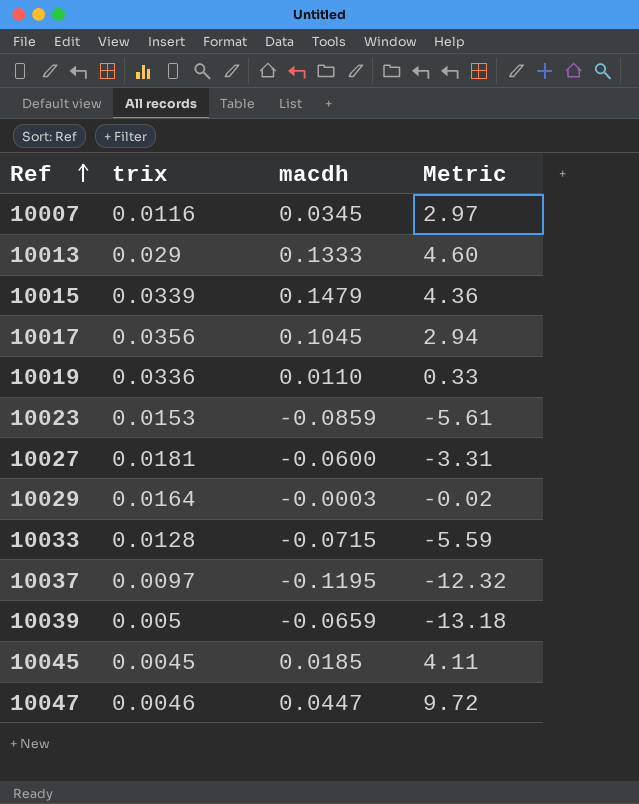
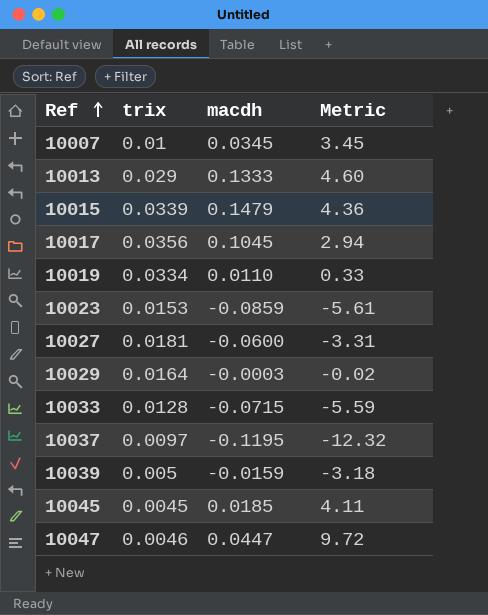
10007 | trix: 0.0116 -> 0.01
10007 | Metric: 2.97 -> 3.45
10019 | trix: 0.0336 -> 0.0334
10039 | macdh: -0.0659 -> -0.0159
10039 | Metric: -13.18 -> -3.18

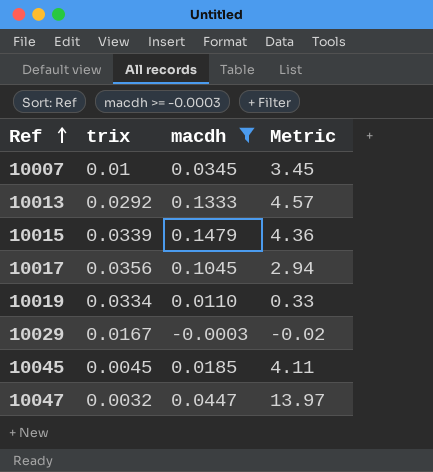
filter: none -> macdh >= -0.0003
10013 | trix: 0.029 -> 0.0292
10013 | Metric: 4.60 -> 4.57
10029 | trix: 0.0164 -> 0.0167
10047 | trix: 0.0046 -> 0.0032
10047 | Metric: 9.72 -> 13.97

